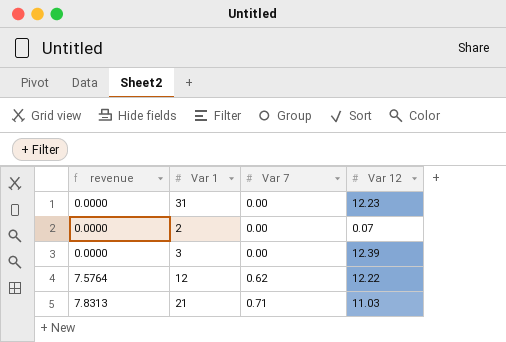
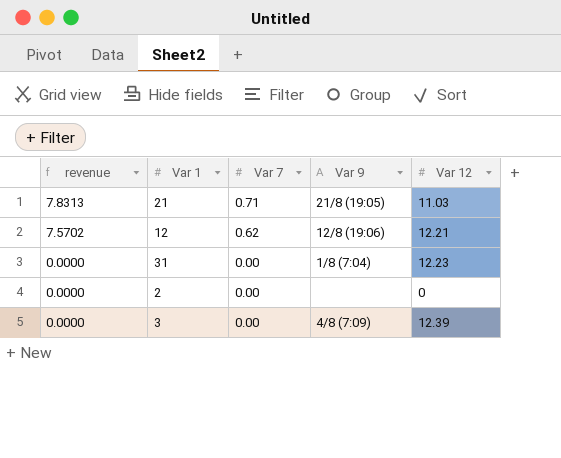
row order: revenue ascending -> revenue descending
column Var 9 | position: none -> 4
12 | revenue: 7.5764 -> 7.5702
12 | Var 12: 12.22 -> 12.21
2 | Var 12: 0.07 -> 0

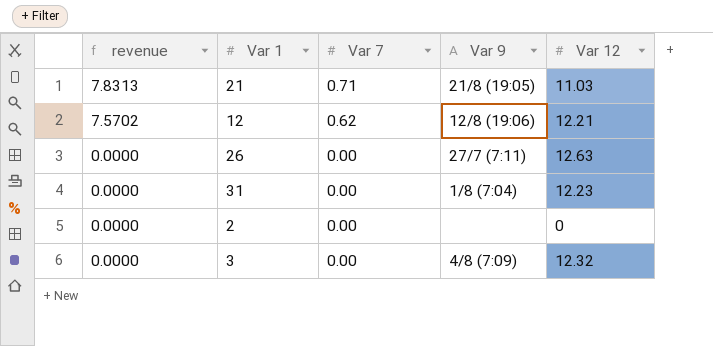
row 26: none -> 0.0000 | 0.00 | 27/7 (7:11) | 12.63
3 | Var 12: 12.39 -> 12.32

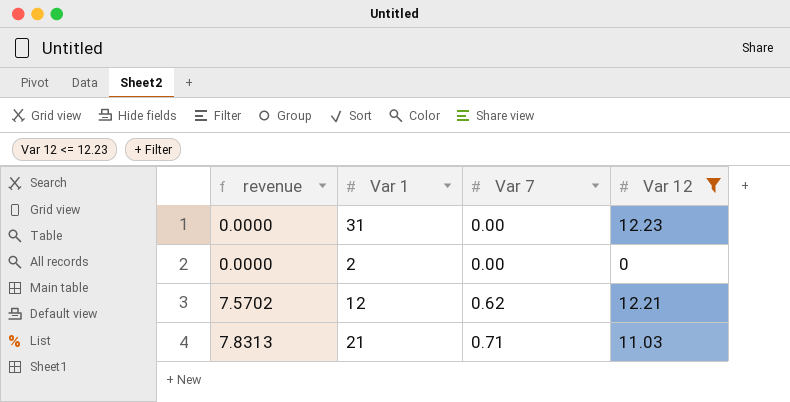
filter: none -> Var 12 <= 12.23
row order: revenue descending -> revenue ascending
column Var 9 | position: 4 -> none

